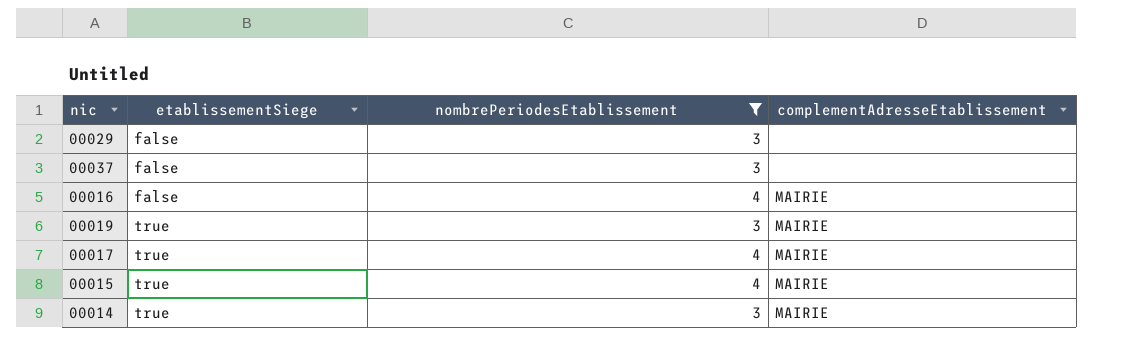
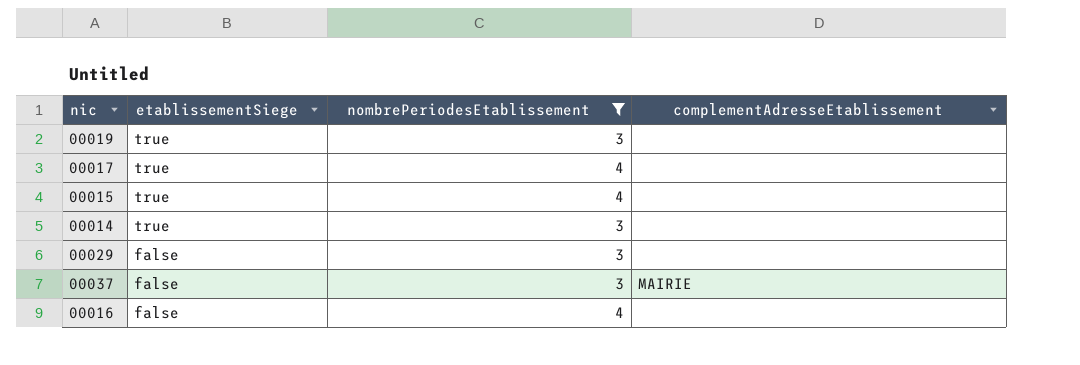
row order: etablissementSiege ascending -> etablissementSiege descending
00019 | complementAdresseEtablissement: MAIRIE -> none
00017 | complementAdresseEtablissement: MAIRIE -> none
00015 | complementAdresseEtablissement: MAIRIE -> none
00014 | complementAdresseEtablissement: MAIRIE -> none
00037 | complementAdresseEtablissement: none -> MAIRIE
00016 | complementAdresseEtablissement: MAIRIE -> none

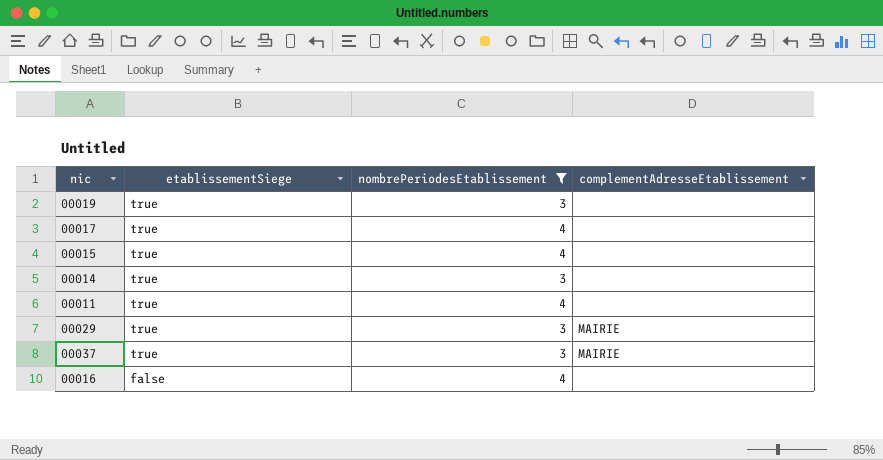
row 00011: none -> true | 4 | none
00029 | etablissementSiege: false -> true
00029 | complementAdresseEtablissement: none -> MAIRIE
00037 | etablissementSiege: false -> true

